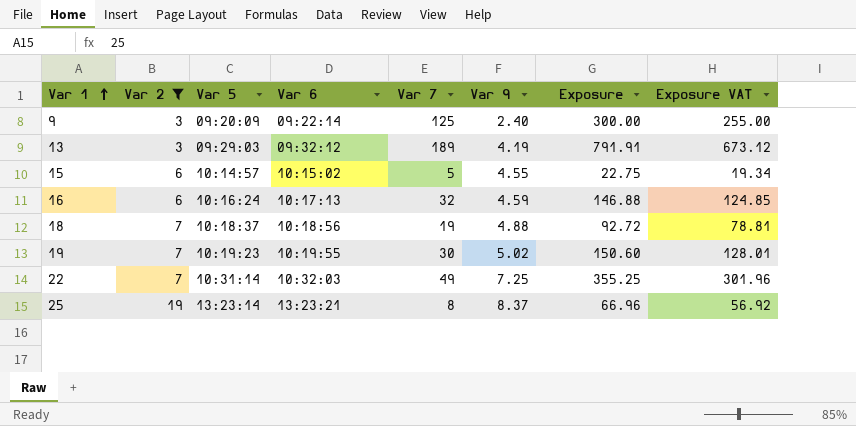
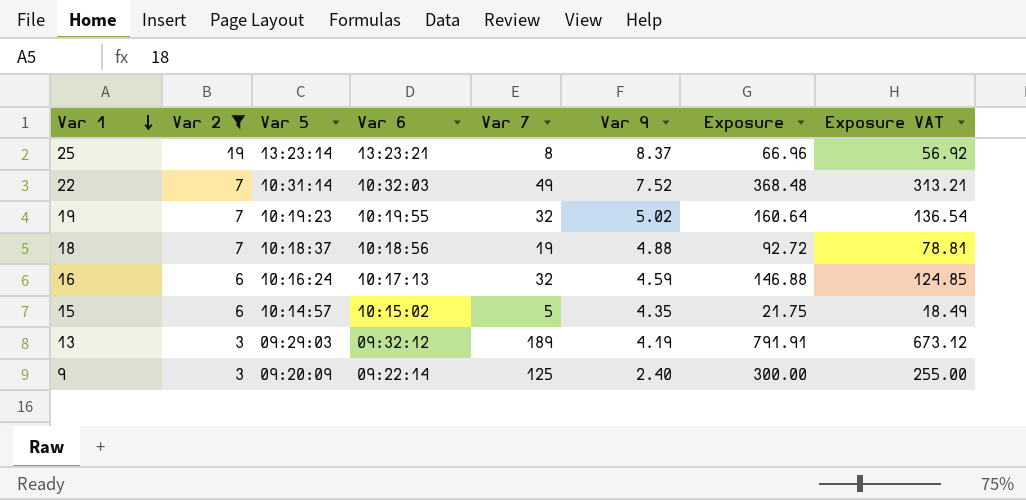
row order: Var 1 ascending -> Var 1 descending
22 | Var 9: 7.25 -> 7.52
22 | Exposure: 355.25 -> 368.48
22 | Exposure VAT: 301.96 -> 313.21
19 | Var 7: 30 -> 32
19 | Exposure: 150.60 -> 160.64
19 | Exposure VAT: 128.01 -> 136.54
15 | Var 9: 4.55 -> 4.35
15 | Exposure: 22.75 -> 21.75
15 | Exposure VAT: 19.34 -> 18.49

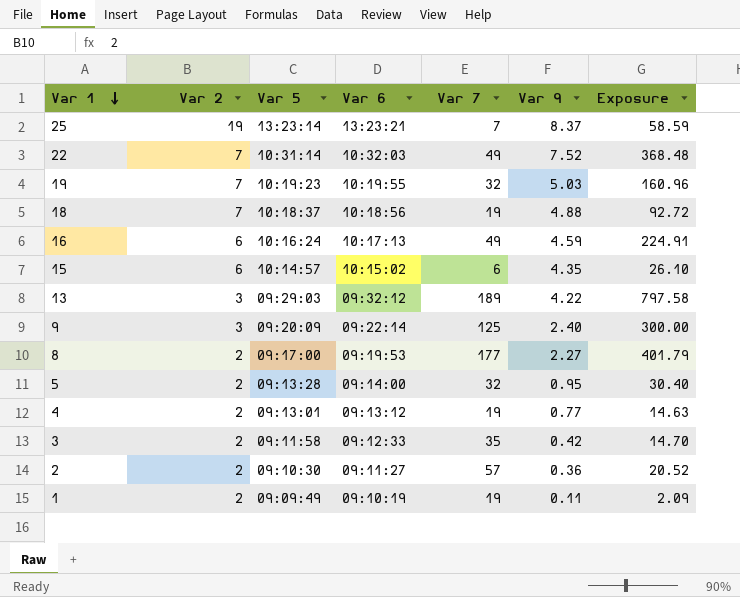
filter: Var 2 != 2 -> none
column Exposure VAT | formula: [Exposure] * 0.85 -> none
25 | Var 7: 8 -> 7
25 | Exposure: 66.96 -> 58.59
19 | Var 9: 5.02 -> 5.03
19 | Exposure: 160.64 -> 160.96
16 | Var 7: 32 -> 49
16 | Exposure: 146.88 -> 224.91
15 | Var 7: 5 -> 6
15 | Exposure: 21.75 -> 26.10
13 | Var 9: 4.19 -> 4.22
13 | Exposure: 791.91 -> 797.58

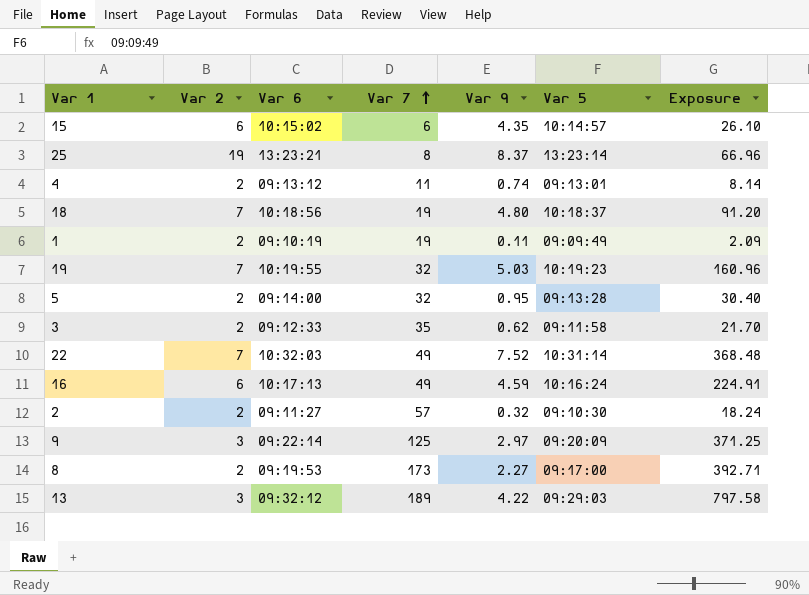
row order: Var 1 descending -> Var 7 ascending
column Var 5 | position: 3 -> 6
25 | Var 7: 7 -> 8
25 | Exposure: 58.59 -> 66.96
4 | Var 7: 19 -> 11
4 | Var 9: 0.77 -> 0.74
4 | Exposure: 14.63 -> 8.14
18 | Var 9: 4.88 -> 4.80
18 | Exposure: 92.72 -> 91.20
3 | Var 9: 0.42 -> 0.62
3 | Exposure: 14.70 -> 21.70
2 | Var 9: 0.36 -> 0.32
2 | Exposure: 20.52 -> 18.24
9 | Var 9: 2.40 -> 2.97
9 | Exposure: 300.00 -> 371.25
8 | Var 7: 177 -> 173
8 | Exposure: 401.79 -> 392.71

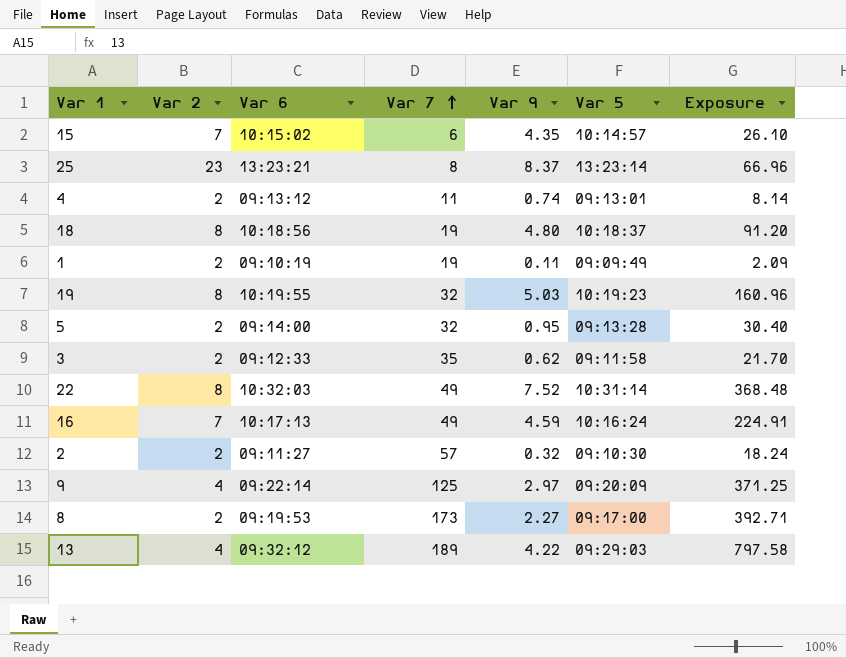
15 | Var 2: 6 -> 7
25 | Var 2: 19 -> 23
18 | Var 2: 7 -> 8
19 | Var 2: 7 -> 8
22 | Var 2: 7 -> 8
16 | Var 2: 6 -> 7
9 | Var 2: 3 -> 4
13 | Var 2: 3 -> 4

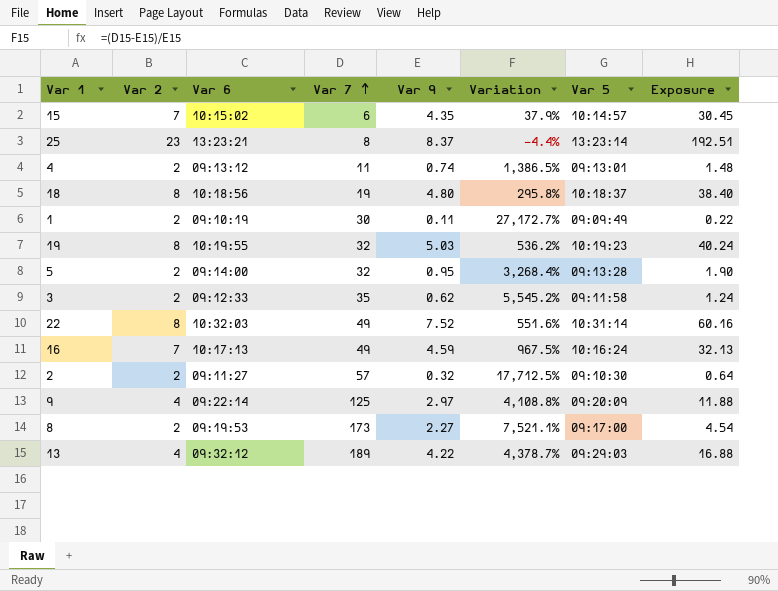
column Variation | formula: none -> ([Var 7] - [Var 9]) / [Var 9]
column Exposure | formula: [Var 7] * [Var 9] -> [Var 2] * [Var 9]
1 | Var 7: 19 -> 30

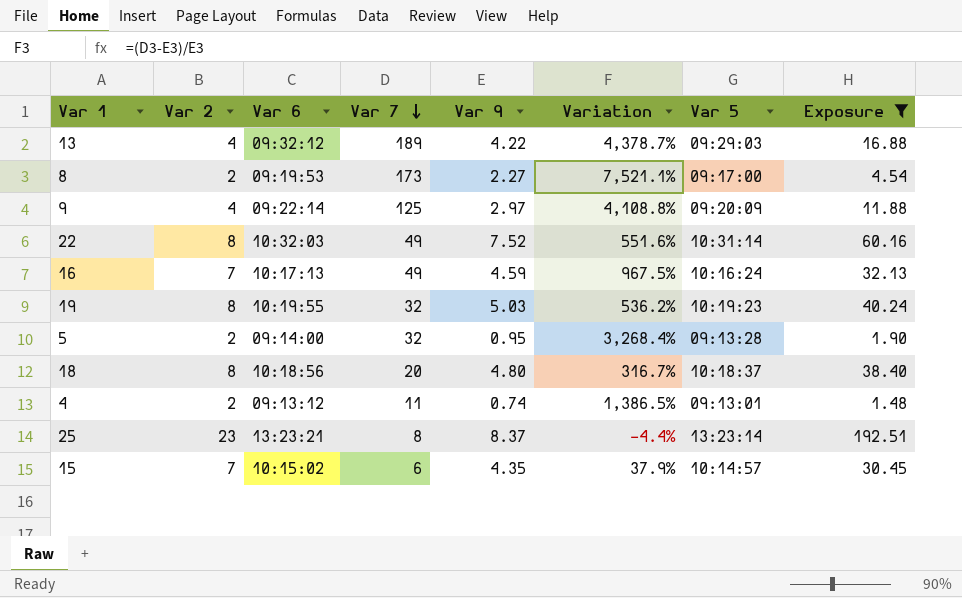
filter: none -> Exposure >= 1.48
row order: Var 7 ascending -> Var 7 descending
18 | Var 7: 19 -> 20
18 | Variation: 295.8% -> 316.7%

